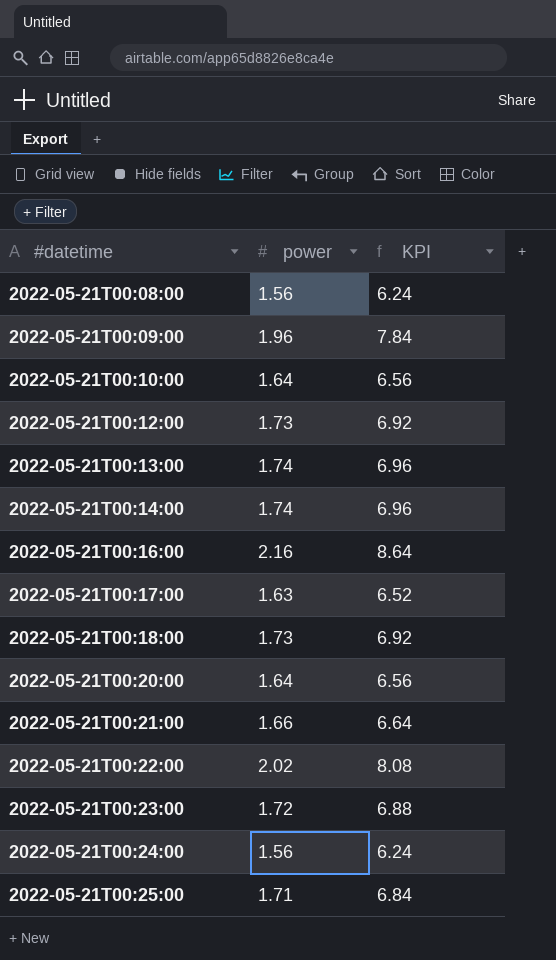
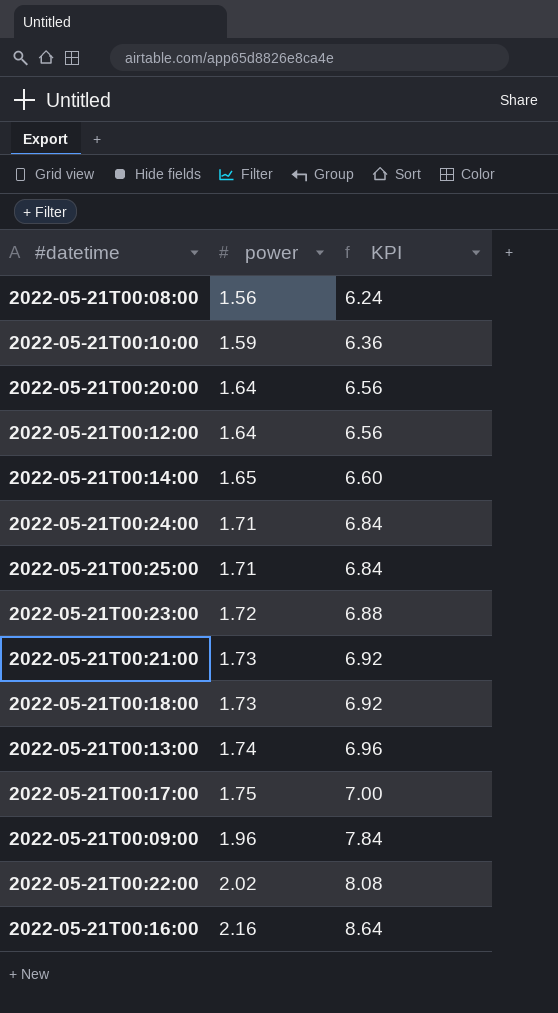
row order: #datetime ascending -> power ascending
2022-05-21T00:10:00 | power: 1.64 -> 1.59
2022-05-21T00:10:00 | KPI: 6.56 -> 6.36
2022-05-21T00:12:00 | power: 1.73 -> 1.64
2022-05-21T00:12:00 | KPI: 6.92 -> 6.56
2022-05-21T00:14:00 | power: 1.74 -> 1.65
2022-05-21T00:14:00 | KPI: 6.96 -> 6.60
2022-05-21T00:24:00 | power: 1.56 -> 1.71
2022-05-21T00:24:00 | KPI: 6.24 -> 6.84
2022-05-21T00:21:00 | power: 1.66 -> 1.73
2022-05-21T00:21:00 | KPI: 6.64 -> 6.92
2022-05-21T00:17:00 | power: 1.63 -> 1.75
2022-05-21T00:17:00 | KPI: 6.52 -> 7.00

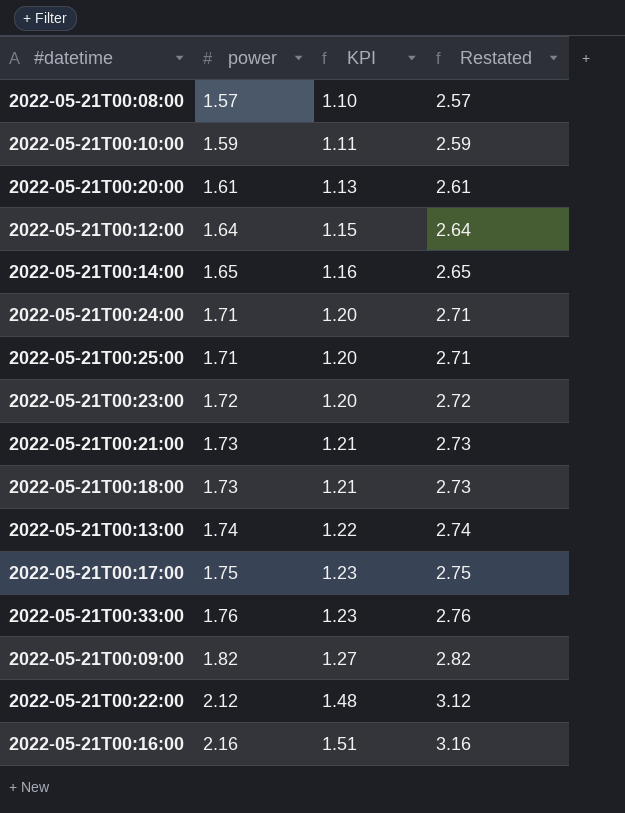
column KPI | formula: [power] * 4 -> [power] * 0.7
column Restated | formula: none -> [power] + 1
2022-05-21T00:08:00 | power: 1.56 -> 1.57
2022-05-21T00:20:00 | power: 1.64 -> 1.61
row 2022-05-21T00:33:00: none -> 1.76 | 1.23 | 2.76
2022-05-21T00:09:00 | power: 1.96 -> 1.82
2022-05-21T00:22:00 | power: 2.02 -> 2.12

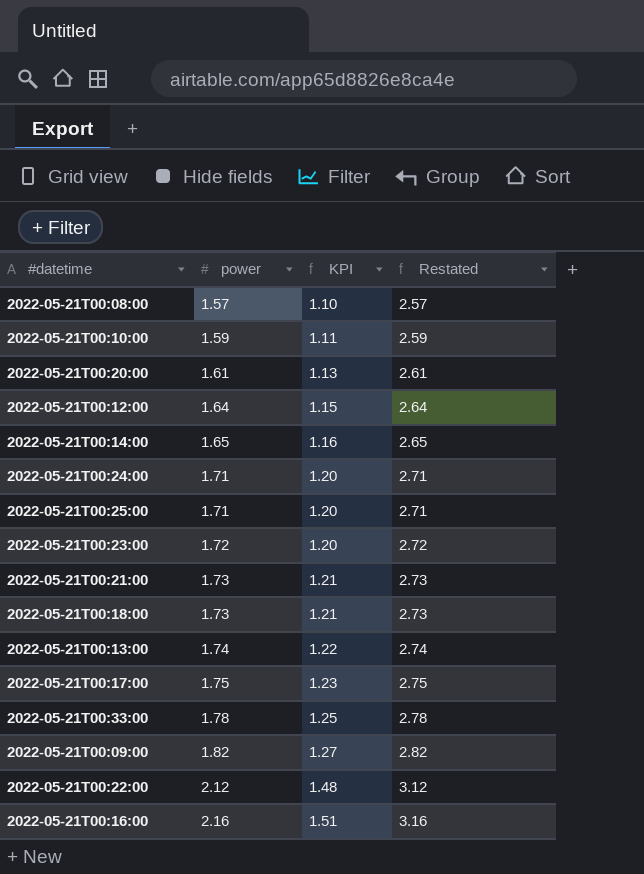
2022-05-21T00:33:00 | power: 1.76 -> 1.78
2022-05-21T00:33:00 | KPI: 1.23 -> 1.25
2022-05-21T00:33:00 | Restated: 2.76 -> 2.78

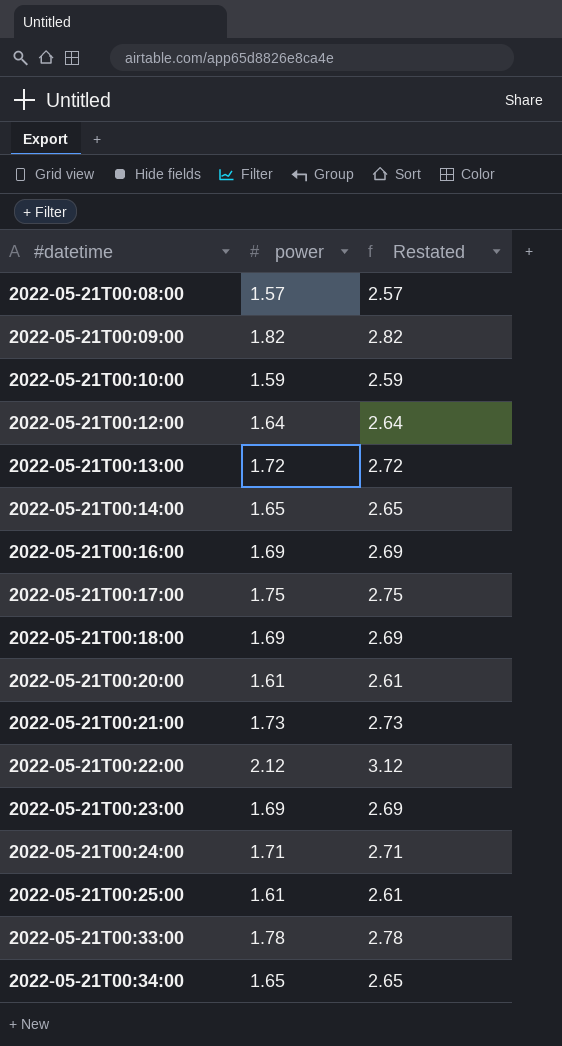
row order: power ascending -> #datetime ascending
column KPI | formula: [power] * 0.7 -> none
2022-05-21T00:13:00 | power: 1.74 -> 1.72
2022-05-21T00:13:00 | Restated: 2.74 -> 2.72
2022-05-21T00:16:00 | power: 2.16 -> 1.69
2022-05-21T00:16:00 | Restated: 3.16 -> 2.69
2022-05-21T00:18:00 | power: 1.73 -> 1.69
2022-05-21T00:18:00 | Restated: 2.73 -> 2.69
2022-05-21T00:23:00 | power: 1.72 -> 1.69
2022-05-21T00:23:00 | Restated: 2.72 -> 2.69
2022-05-21T00:25:00 | power: 1.71 -> 1.61
2022-05-21T00:25:00 | Restated: 2.71 -> 2.61
row 2022-05-21T00:34:00: none -> 1.65 | 2.65

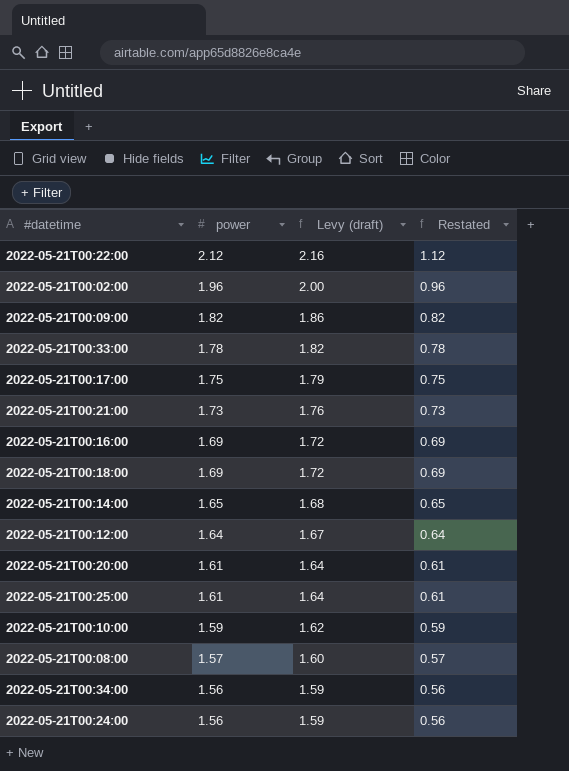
row order: #datetime ascending -> power descending
column Levy (draft) | formula: none -> [power] * 1.02
column Restated | formula: [power] + 1 -> [power] - 1
row 2022-05-21T00:13:00: 1.72 | 2.72 -> none
row 2022-05-21T00:23:00: 1.69 | 2.69 -> none
row 2022-05-21T00:02:00: none -> 1.96 | 2.00 | 0.96
2022-05-21T00:34:00 | power: 1.65 -> 1.56
2022-05-21T00:24:00 | power: 1.71 -> 1.56

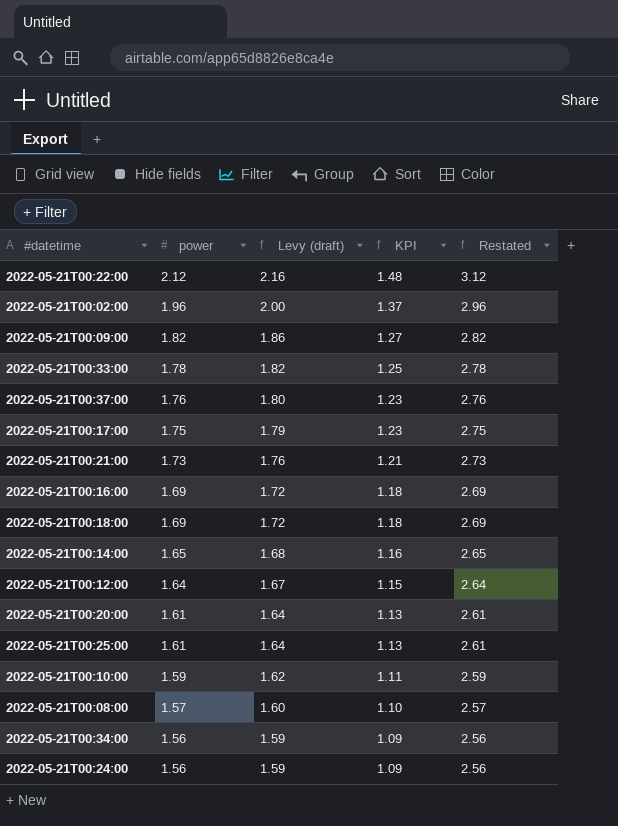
column KPI | formula: none -> [power] * 0.7
column Restated | formula: [power] - 1 -> [power] + 1
row 2022-05-21T00:37:00: none -> 1.76 | 1.80 | 1.23 | 2.76

